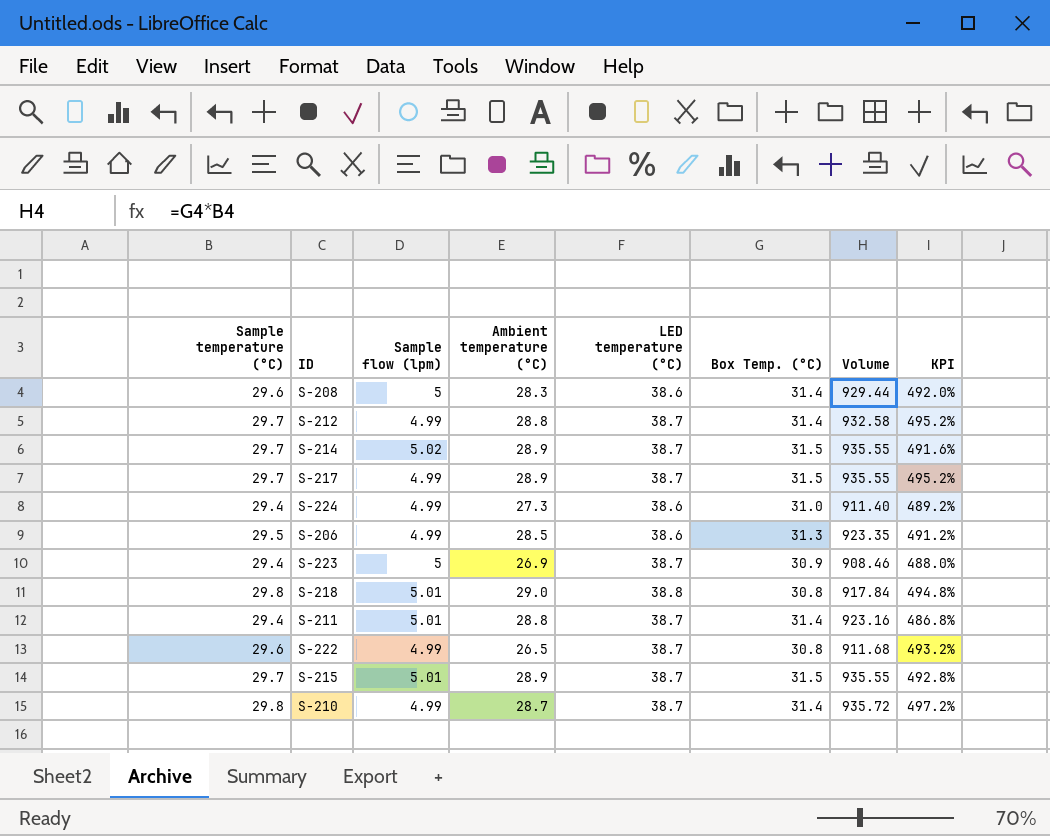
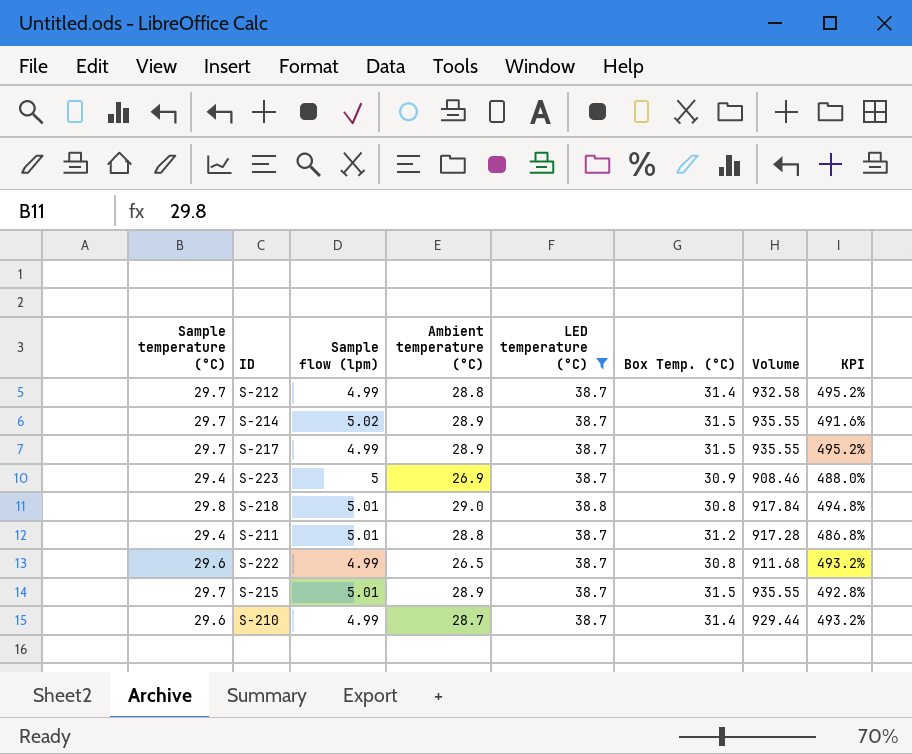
filter: none -> LED temperature (°C) != 38.6
S-211 | Box Temp. (°C): 31.4 -> 31.2
S-211 | Volume: 923.16 -> 917.28
S-210 | Sample temperature (°C): 29.8 -> 29.6
S-210 | Volume: 935.72 -> 929.44
S-210 | KPI: 497.2% -> 493.2%

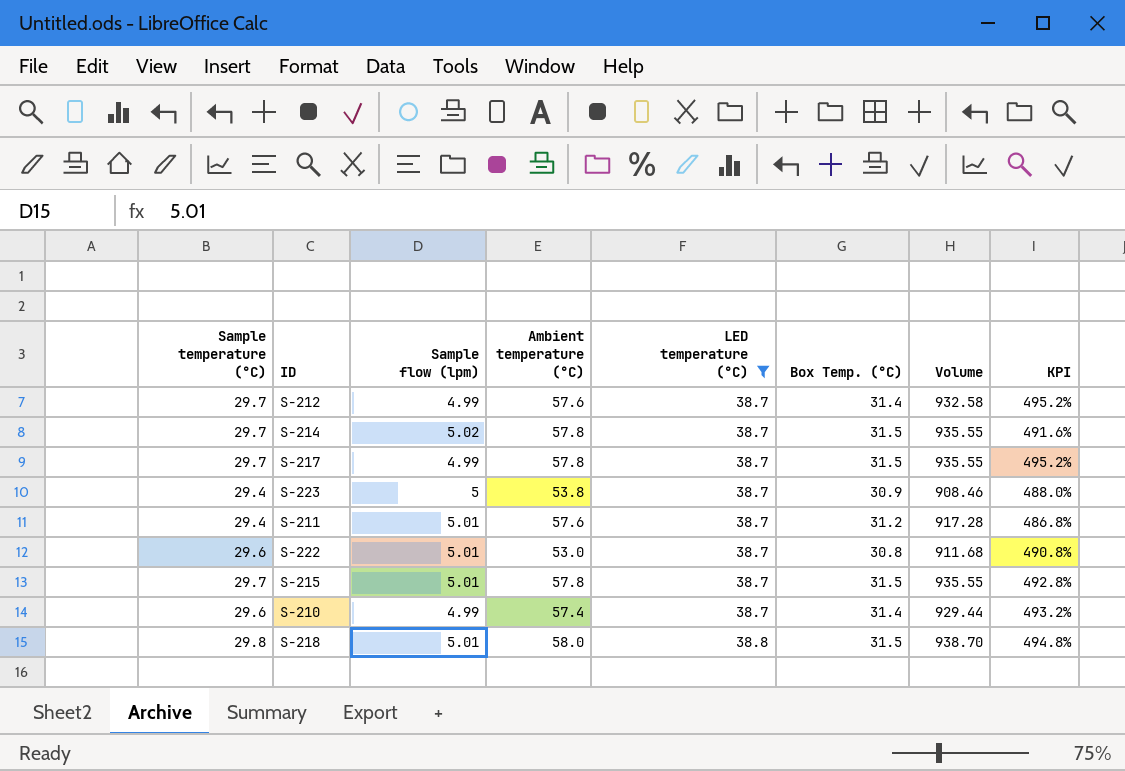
row order: none -> LED temperature (°C) ascending
S-212 | Ambient temperature (°C): 28.8 -> 57.6
S-214 | Ambient temperature (°C): 28.9 -> 57.8
S-217 | Ambient temperature (°C): 28.9 -> 57.8
S-223 | Ambient temperature (°C): 26.9 -> 53.8
S-211 | Ambient temperature (°C): 28.8 -> 57.6
S-222 | Sample flow (lpm): 4.99 -> 5.01
S-222 | Ambient temperature (°C): 26.5 -> 53.0
S-222 | KPI: 493.2% -> 490.8%
S-215 | Ambient temperature (°C): 28.9 -> 57.8
S-210 | Ambient temperature (°C): 28.7 -> 57.4
S-218 | Ambient temperature (°C): 29.0 -> 58.0
S-218 | Box Temp. (°C): 30.8 -> 31.5
S-218 | Volume: 917.84 -> 938.70

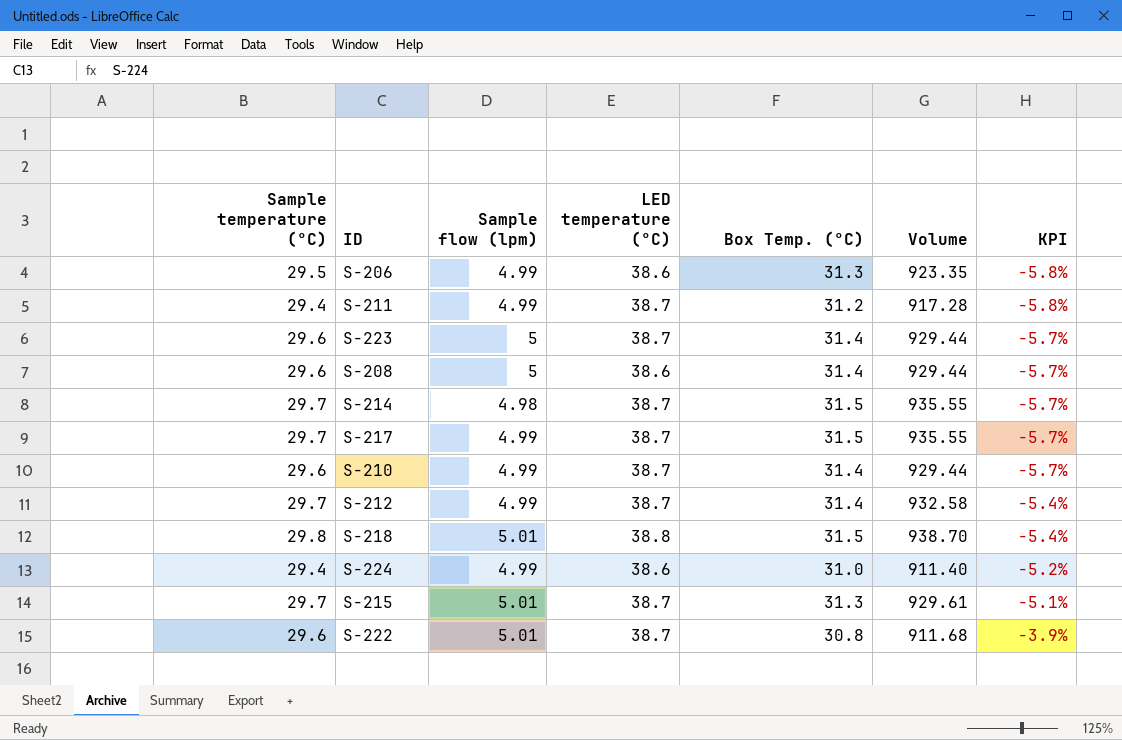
filter: LED temperature (°C) != 38.6 -> none
row order: LED temperature (°C) ascending -> KPI ascending
column Ambient temperature (°C) | position: 4 -> none
column KPI | formula: ([Sample temperature (°C)] - [Sample flow (lpm)]) / [Sample flow (lpm)] -> ([Sample temperature (°C)] - [Box Temp. (°C)]) / [Box Temp. (°C)]
S-211 | Sample flow (lpm): 5.01 -> 4.99
S-223 | Sample temperature (°C): 29.4 -> 29.6
S-223 | Box Temp. (°C): 30.9 -> 31.4
S-223 | Volume: 908.46 -> 929.44
S-214 | Sample flow (lpm): 5.02 -> 4.98
S-215 | Box Temp. (°C): 31.5 -> 31.3
S-215 | Volume: 935.55 -> 929.61

